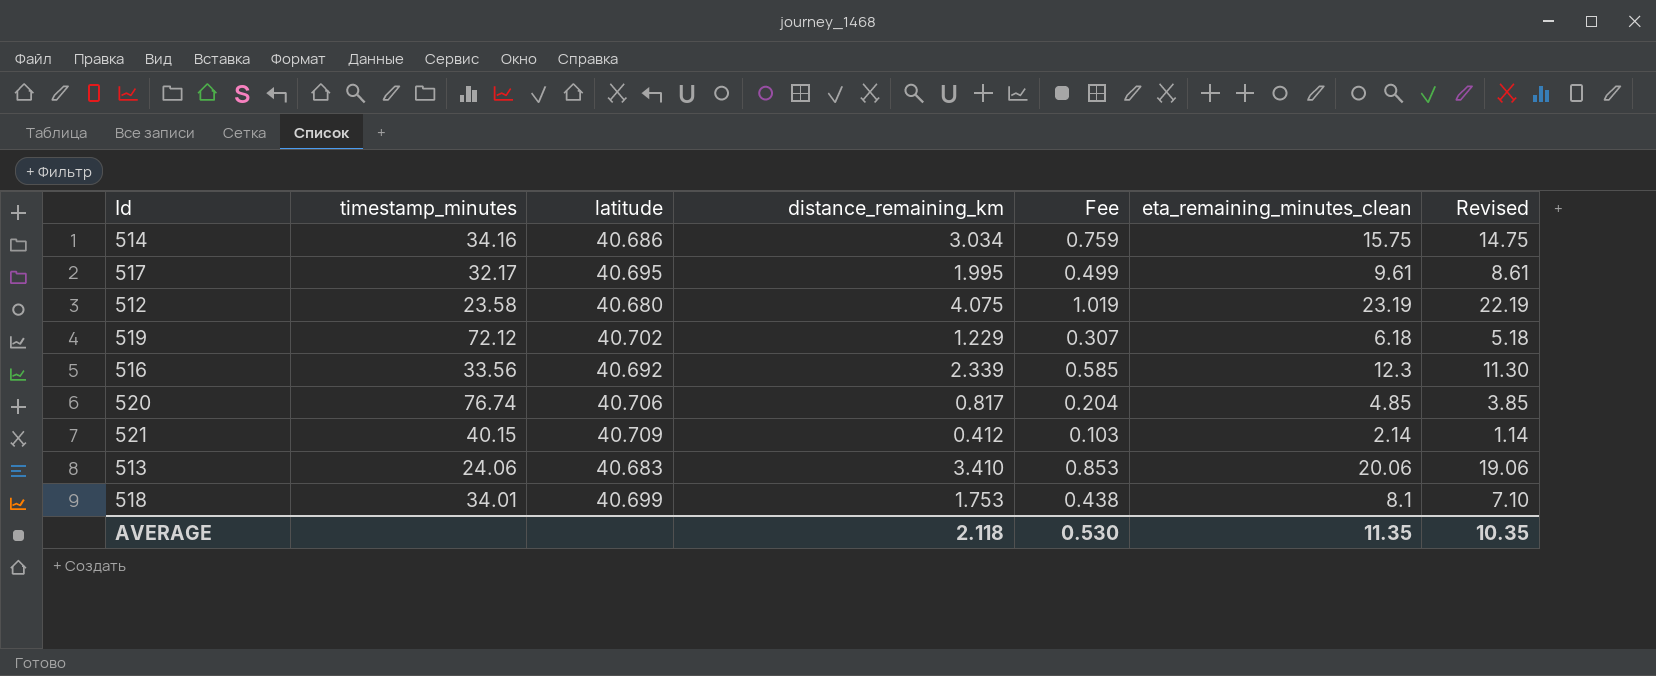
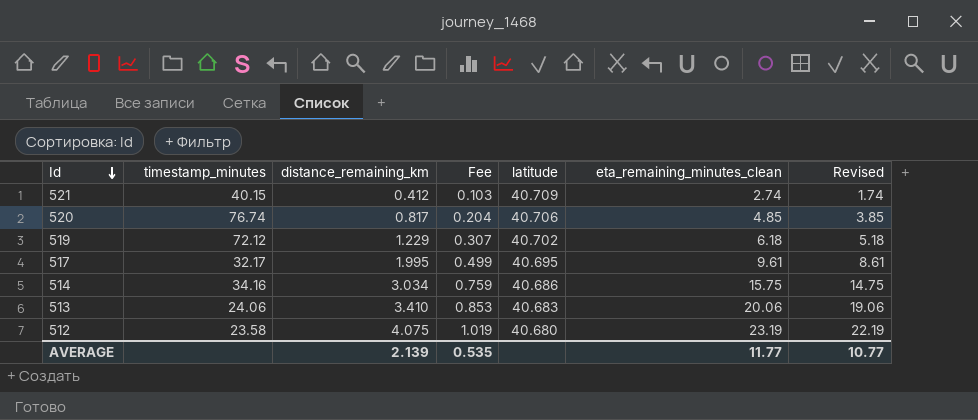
row order: none -> Id descending
column latitude | position: 3 -> 5
row 516: 33.56 | 40.692 | 2.339 | 0.585 | 12.3 | 11.30 -> none
row 518: 34.01 | 40.699 | 1.753 | 0.438 | 8.1 | 7.10 -> none
521 | eta_remaining_minutes_clean: 2.14 -> 2.74
521 | Revised: 1.14 -> 1.74
AVERAGE | distance_remaining_km: 2.118 -> 2.139
AVERAGE | Fee: 0.530 -> 0.535
AVERAGE | eta_remaining_minutes_clean: 11.35 -> 11.77
AVERAGE | Revised: 10.35 -> 10.77

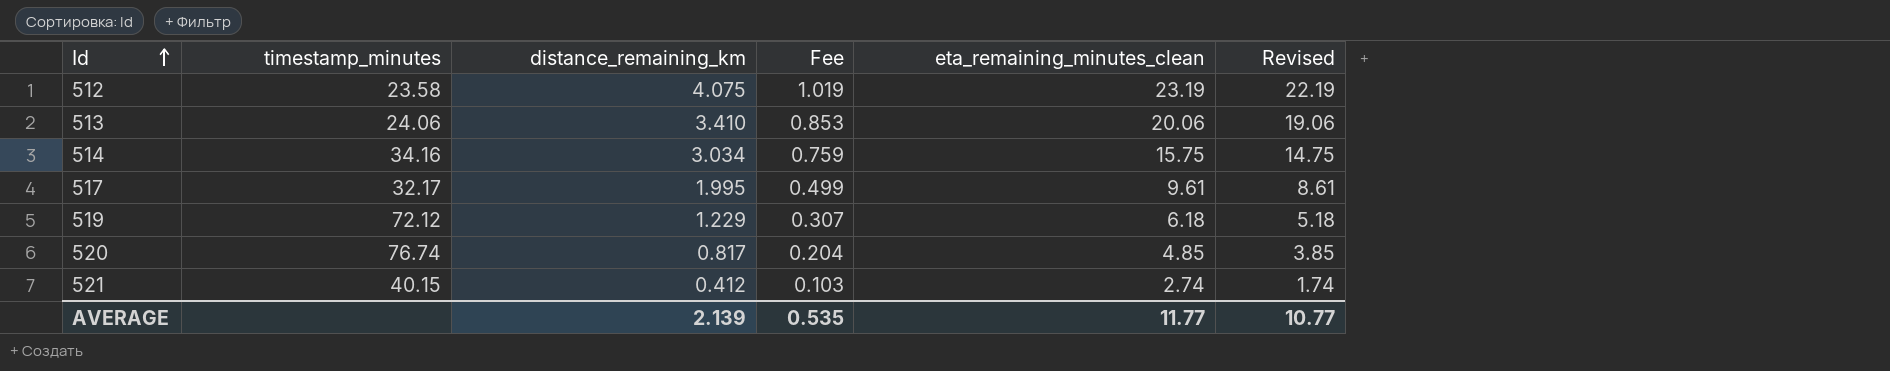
row order: Id descending -> Id ascending
column latitude | position: 5 -> none

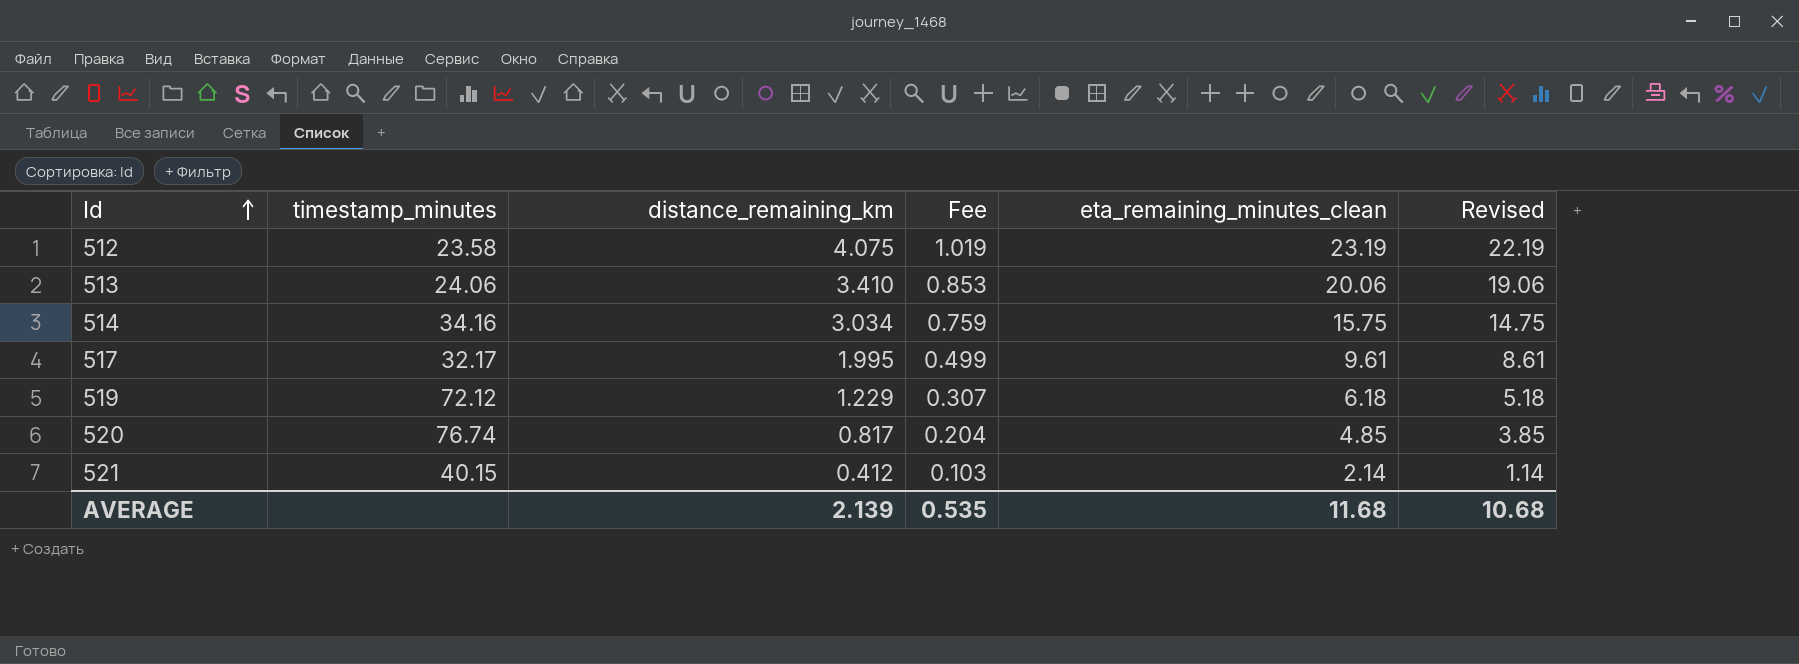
521 | eta_remaining_minutes_clean: 2.74 -> 2.14
521 | Revised: 1.74 -> 1.14
AVERAGE | eta_remaining_minutes_clean: 11.77 -> 11.68
AVERAGE | Revised: 10.77 -> 10.68

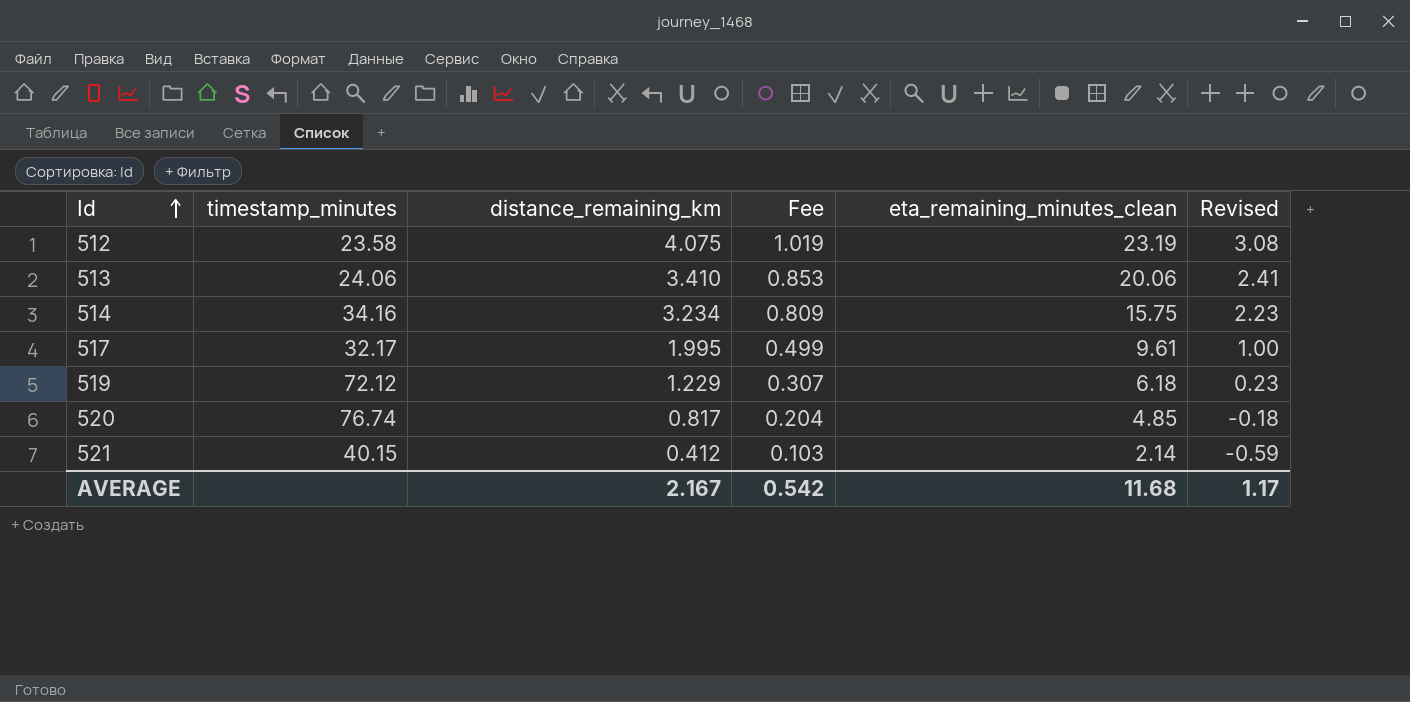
column Revised | formula: [eta_remaining_minutes_clean] - 1 -> [distance_remaining_km] - 1
514 | distance_remaining_km: 3.034 -> 3.234
514 | Fee: 0.759 -> 0.809
AVERAGE | distance_remaining_km: 2.139 -> 2.167
AVERAGE | Fee: 0.535 -> 0.542
AVERAGE | Revised: 10.68 -> 1.17

